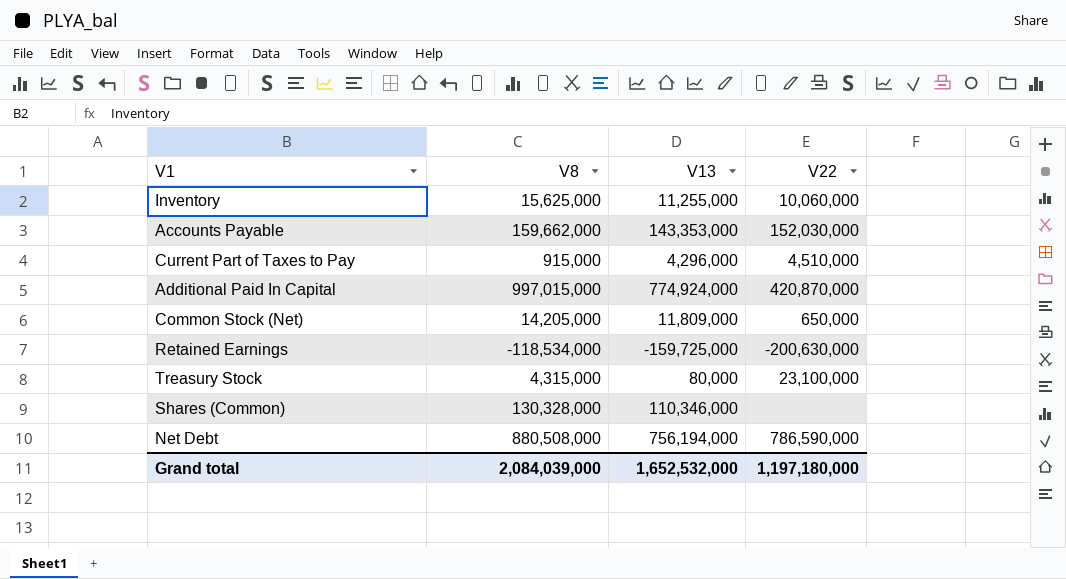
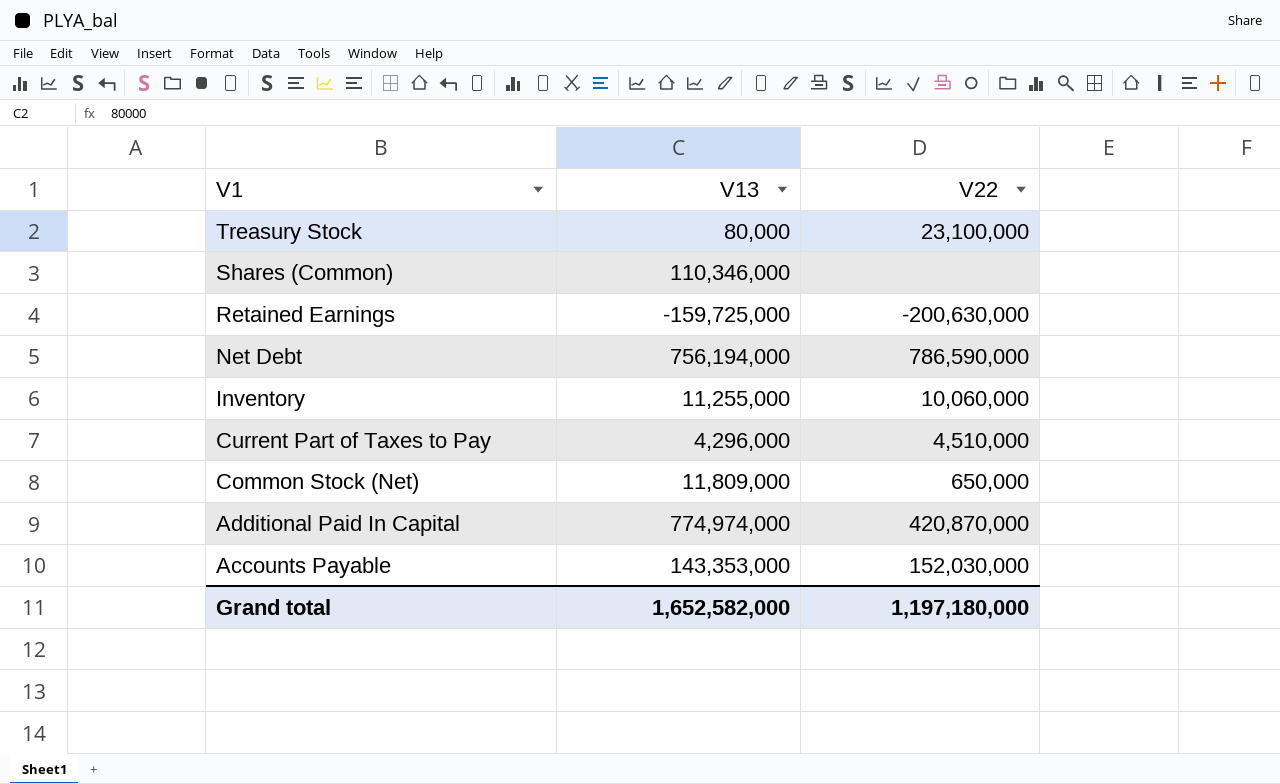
row order: none -> V1 descending
column V8 | position: 2 -> none
Additional Paid In Capital | V13: 774,924,000 -> 774,974,000
Grand total | V13: 1,652,532,000 -> 1,652,582,000

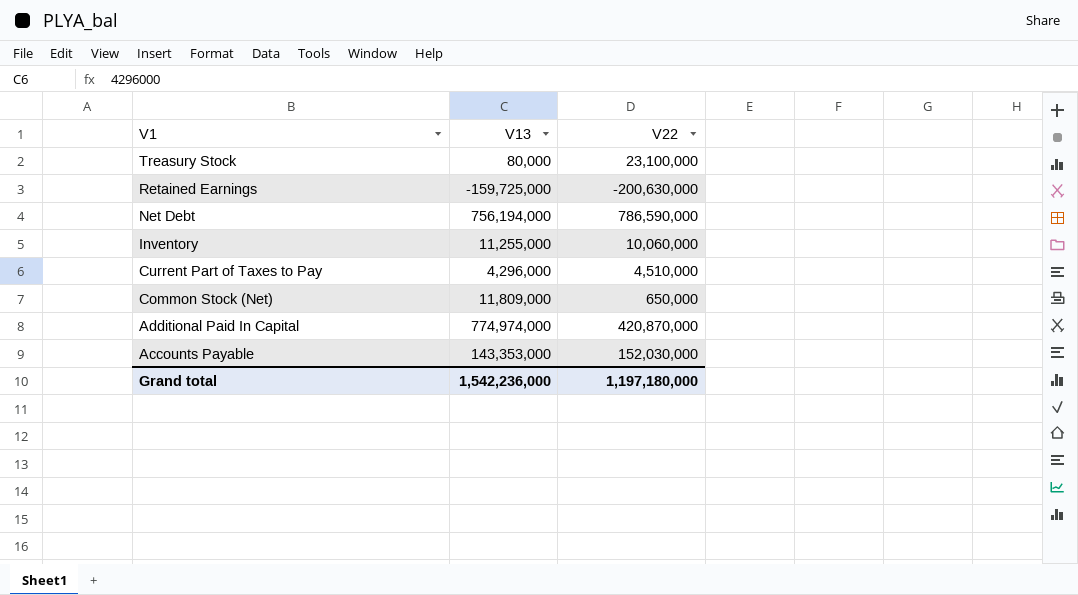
row Shares (Common): 110,346,000 | none -> none
Grand total | V13: 1,652,582,000 -> 1,542,236,000

